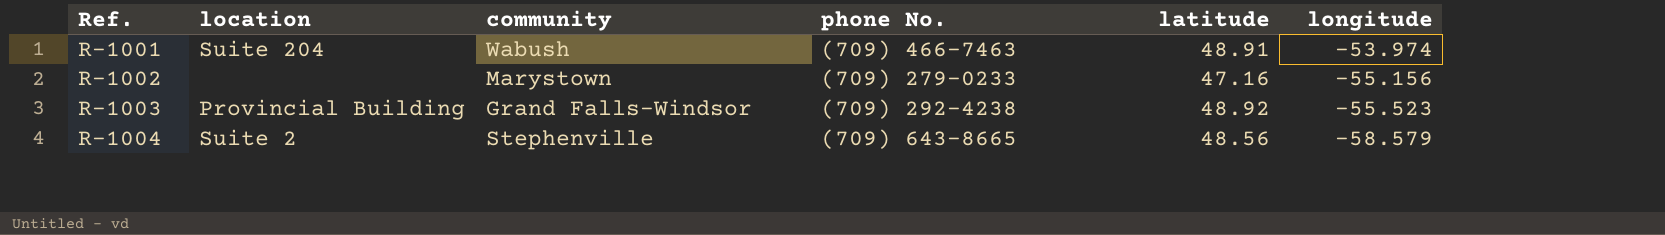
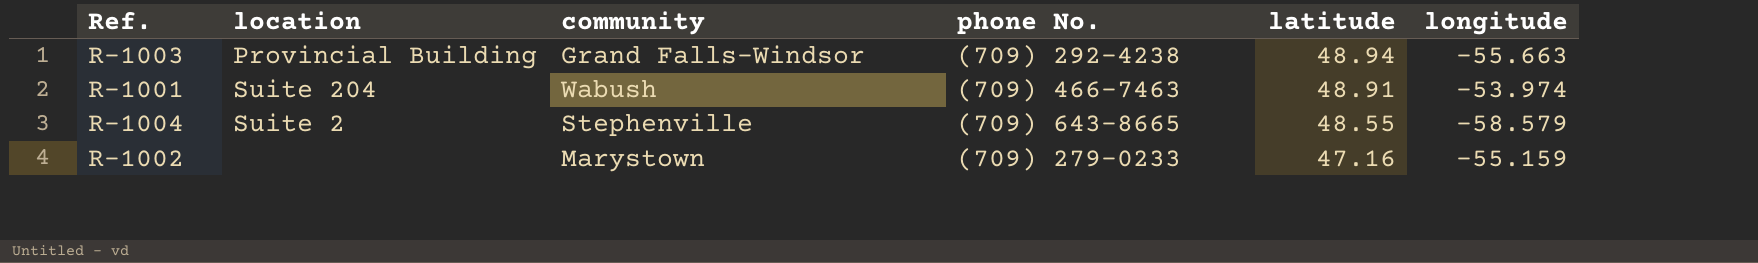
row order: Ref. ascending -> latitude descending
R-1003 | latitude: 48.92 -> 48.94
R-1003 | longitude: -55.523 -> -55.663
R-1004 | latitude: 48.56 -> 48.55
R-1002 | longitude: -55.156 -> -55.159

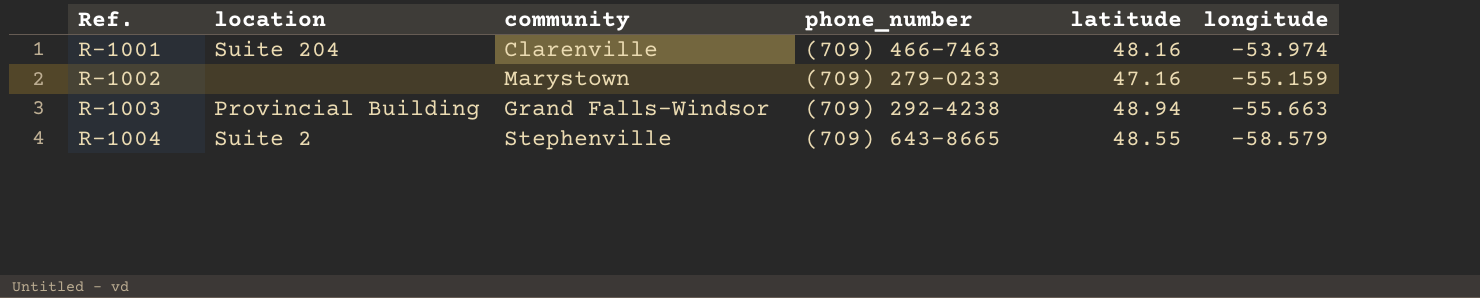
row order: latitude descending -> Ref. ascending
column name: phone No. -> phone_number
R-1001 | community: Wabush -> Clarenville
R-1001 | latitude: 48.91 -> 48.16

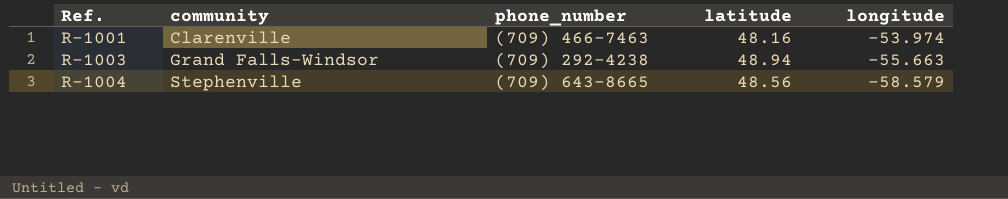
column location | position: 2 -> none
row R-1002: none | Marystown | (709) 279-0233 | 47.16 | -55.159 -> none
R-1004 | latitude: 48.55 -> 48.56

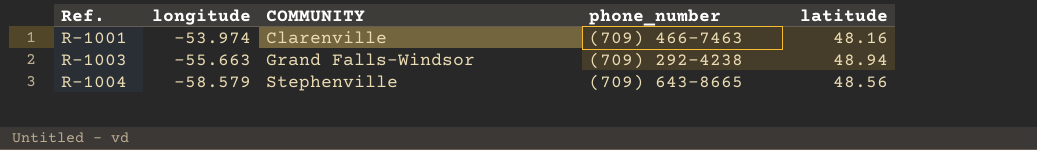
column longitude | position: 5 -> 2
column name: community -> COMMUNITY

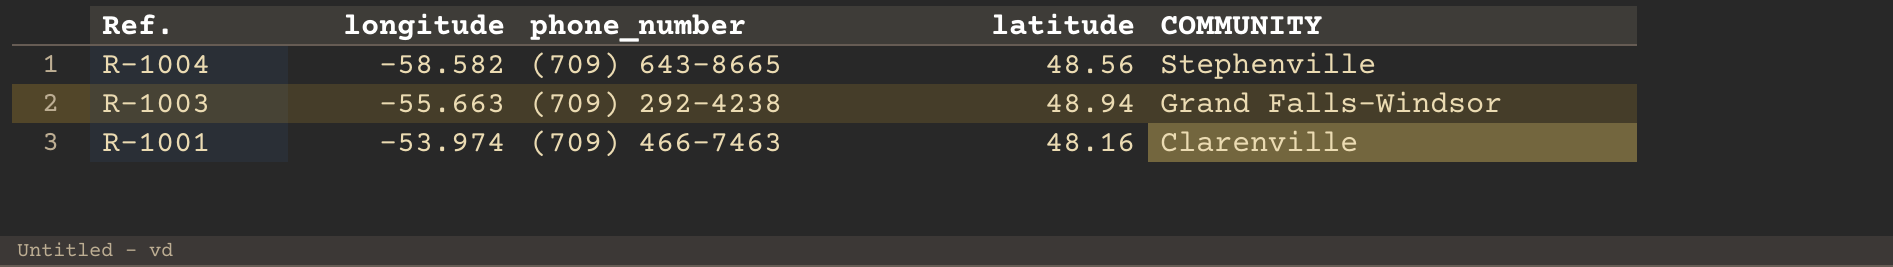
row order: Ref. ascending -> Ref. descending
column COMMUNITY | position: 3 -> 5
R-1004 | longitude: -58.579 -> -58.582

